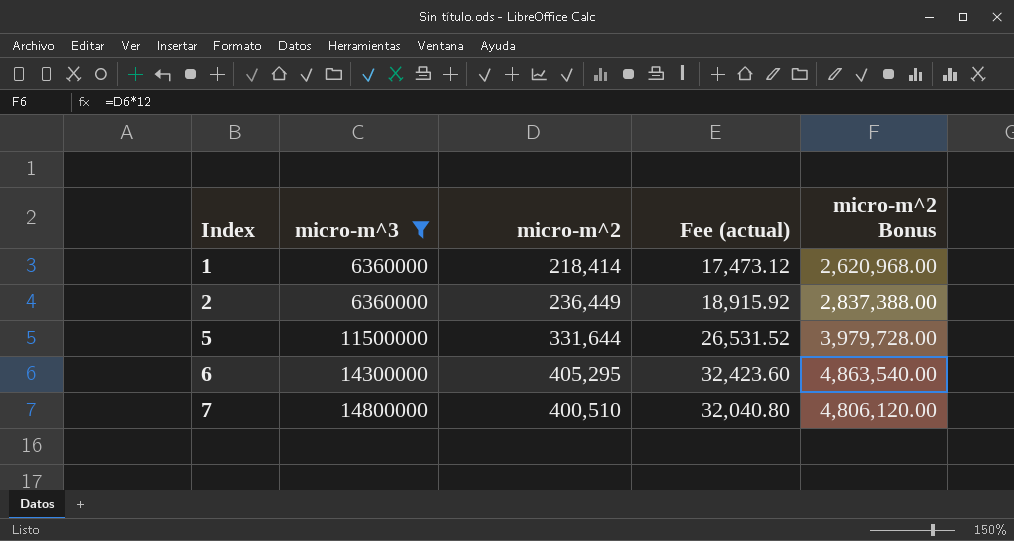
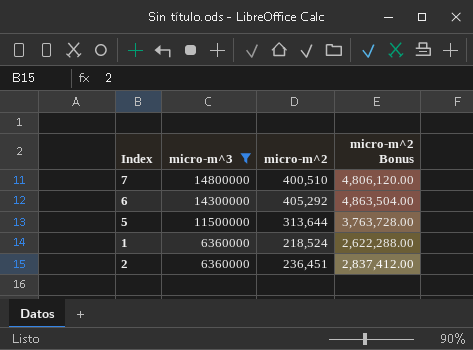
row order: Index ascending -> micro-m^3 descending
column Fee (actual) | formula: [micro-m^2] * 0.08 -> none
6 | micro-m^2: 405,295 -> 405,292
6 | micro-m^2 Bonus: 4,863,540.00 -> 4,863,504.00
5 | micro-m^2: 331,644 -> 313,644
5 | micro-m^2 Bonus: 3,979,728.00 -> 3,763,728.00
1 | micro-m^2: 218,414 -> 218,524
1 | micro-m^2 Bonus: 2,620,968.00 -> 2,622,288.00
2 | micro-m^2: 236,449 -> 236,451
2 | micro-m^2 Bonus: 2,837,388.00 -> 2,837,412.00

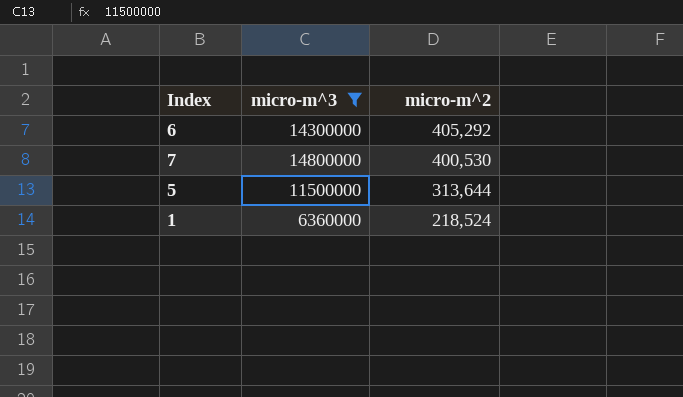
row order: micro-m^3 descending -> micro-m^2 descending
column micro-m^2 Bonus | formula: [micro-m^2] * 12 -> none
row 2: 6360000 | 236,451 | 2,837,412.00 -> none
7 | micro-m^2: 400,510 -> 400,530

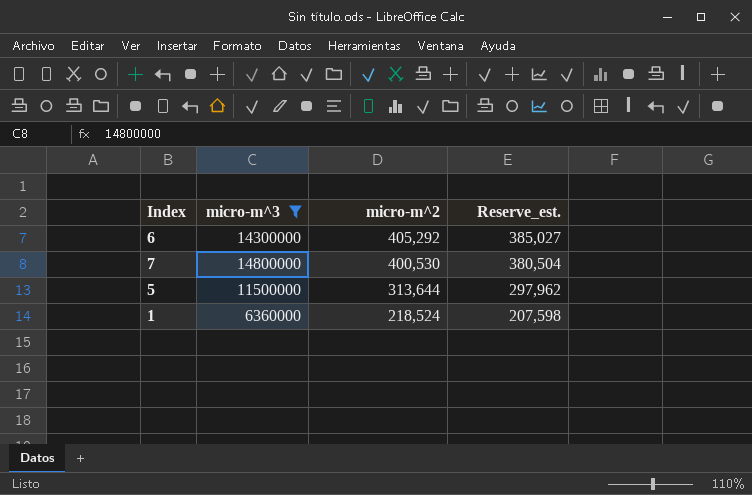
column Reserve_est. | formula: none -> [micro-m^2] * 0.95

